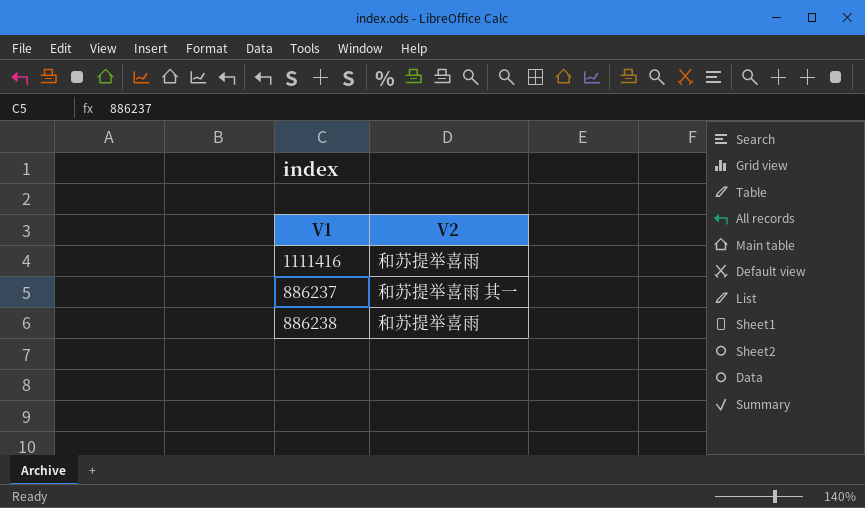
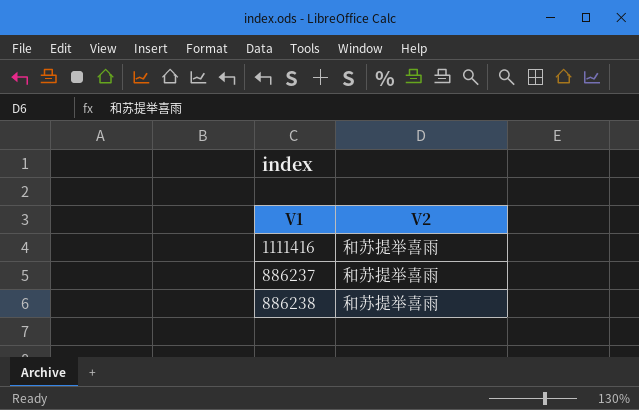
886237 | V2: 和苏提举喜雨 其一 -> 和苏提举喜雨

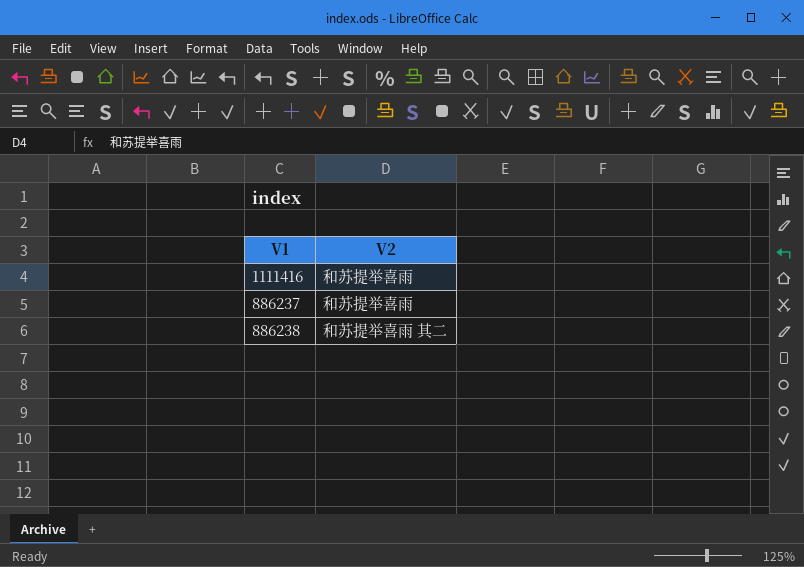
886238 | V2: 和苏提举喜雨 -> 和苏提举喜雨 其二

